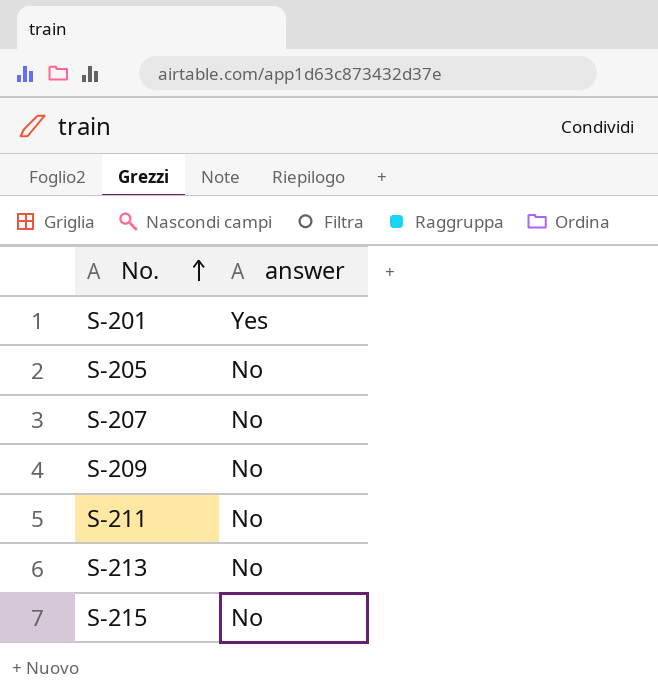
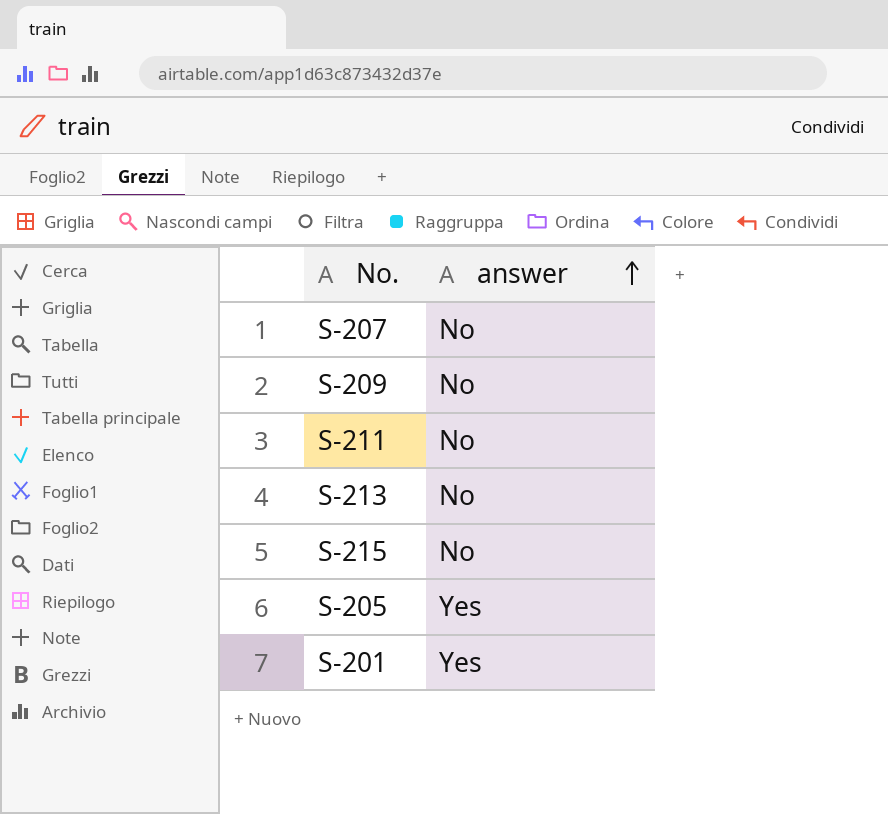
row order: No. ascending -> answer ascending
S-205 | answer: No -> Yes

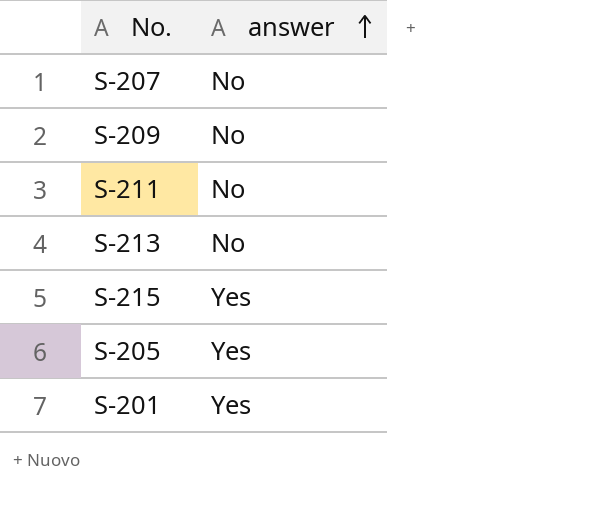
S-215 | answer: No -> Yes

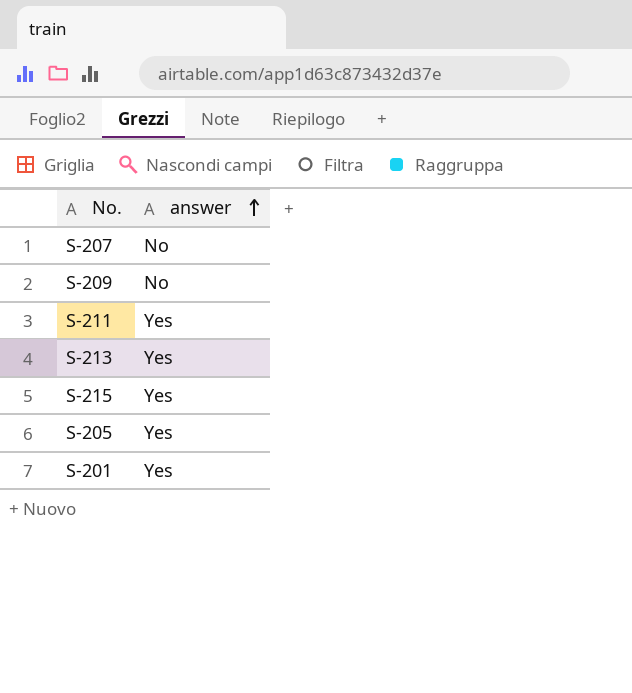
S-211 | answer: No -> Yes
S-213 | answer: No -> Yes

